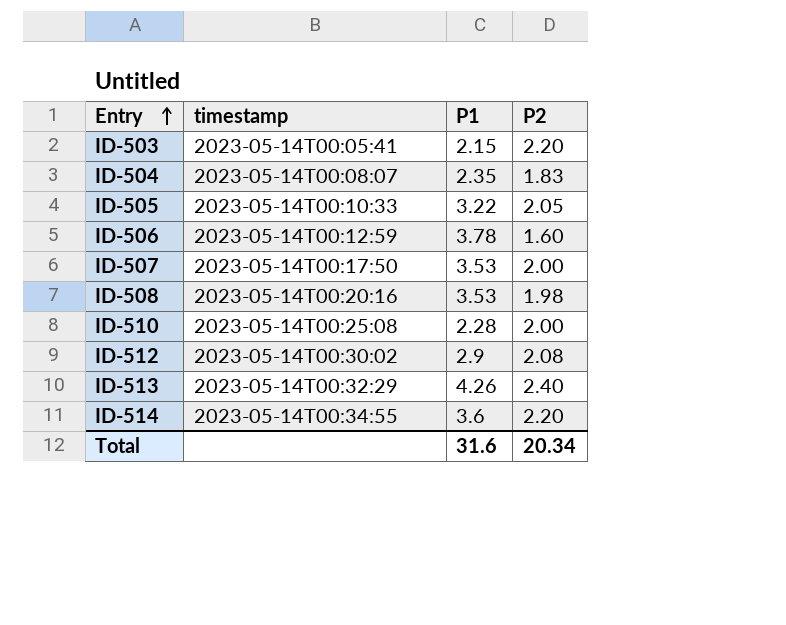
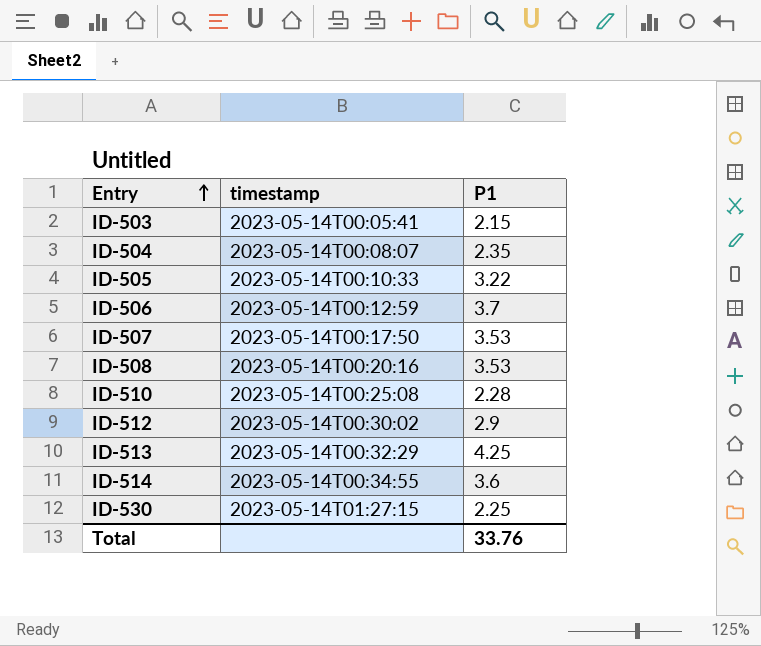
column P2 | position: 4 -> none
ID-506 | P1: 3.78 -> 3.7
ID-513 | P1: 4.26 -> 4.25
row ID-530: none -> 2023-05-14T01:27:15 | 2.25
Total | P1: 31.6 -> 33.76

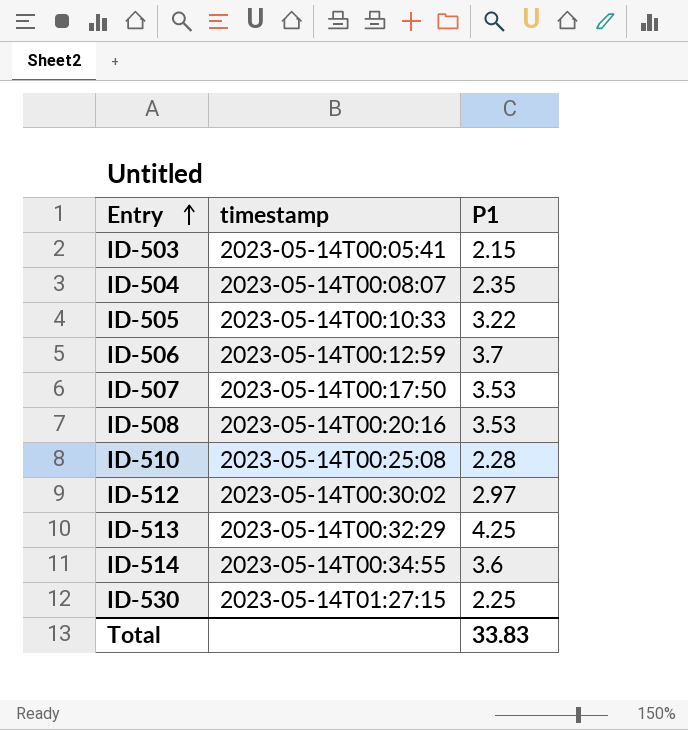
ID-512 | P1: 2.9 -> 2.97
Total | P1: 33.76 -> 33.83

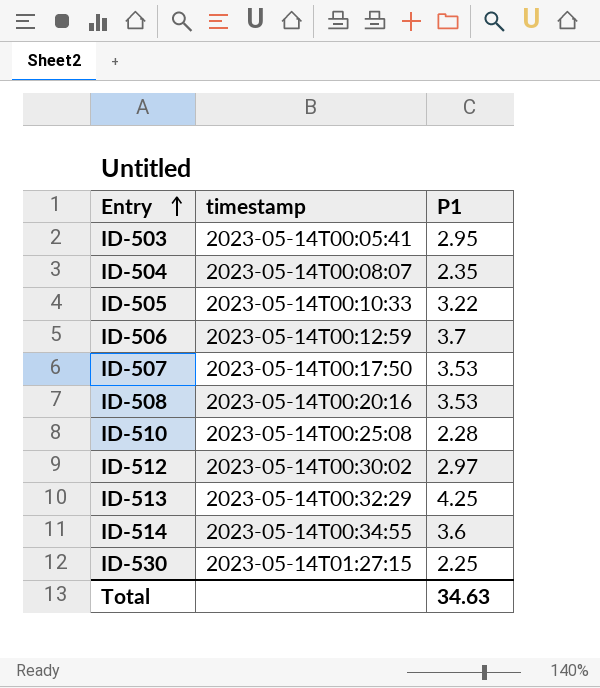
ID-503 | P1: 2.15 -> 2.95
Total | P1: 33.83 -> 34.63

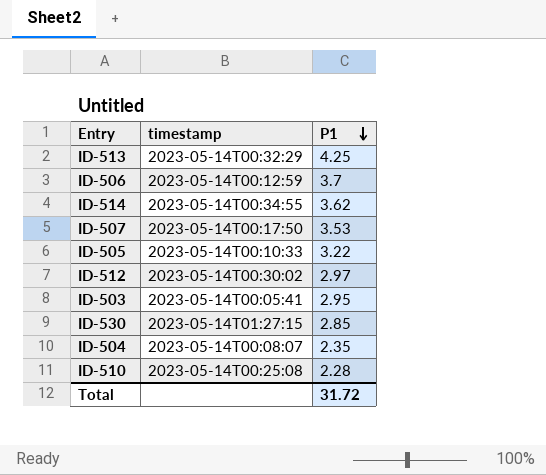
row order: Entry ascending -> P1 descending
row ID-508: 2023-05-14T00:20:16 | 3.53 -> none
ID-514 | P1: 3.6 -> 3.62
ID-530 | P1: 2.25 -> 2.85
Total | P1: 34.63 -> 31.72

